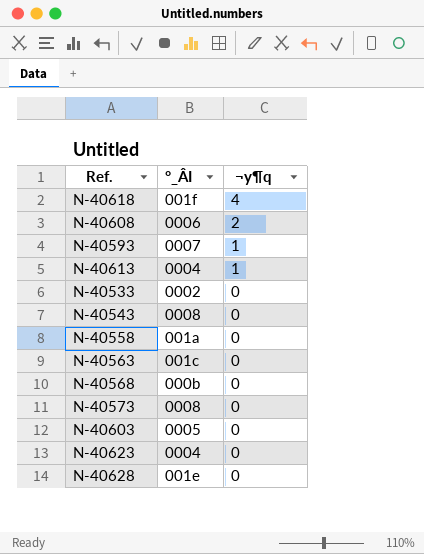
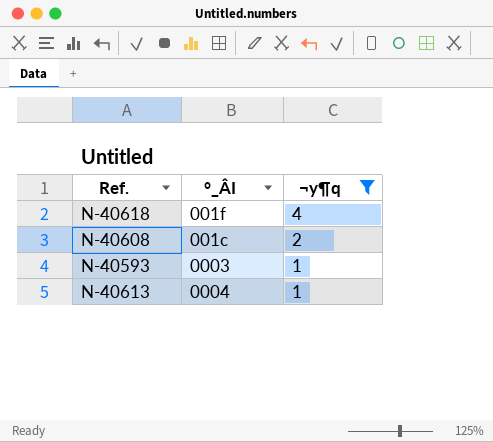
filter: none -> ¬y¶q != 0
N-40608 | °_ÂI: 0006 -> 001c
N-40593 | °_ÂI: 0007 -> 0003

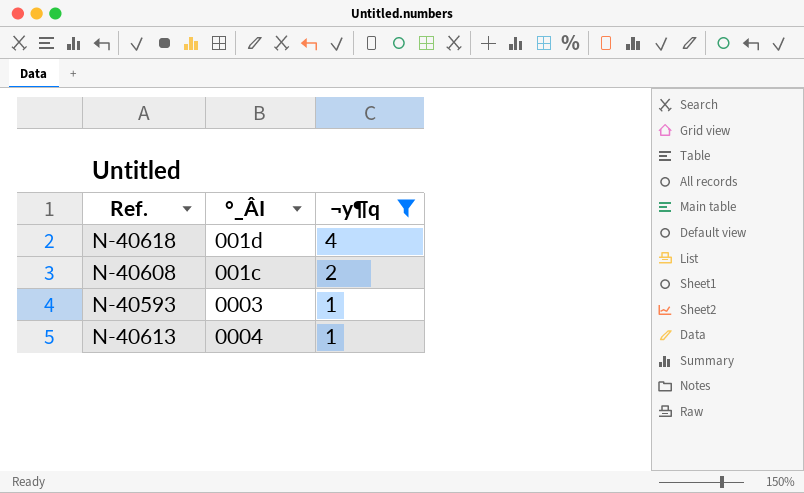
N-40618 | °_ÂI: 001f -> 001d

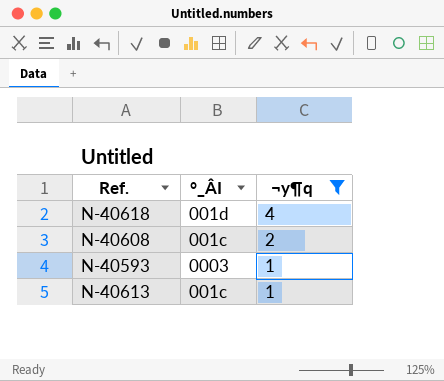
N-40613 | °_ÂI: 0004 -> 001c

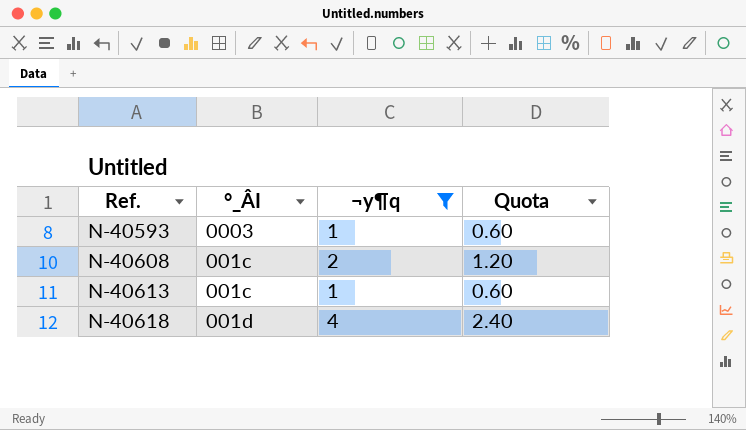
row order: ¬y¶q descending -> Ref. ascending
column Quota | formula: none -> [¬y¶q] * 0.6

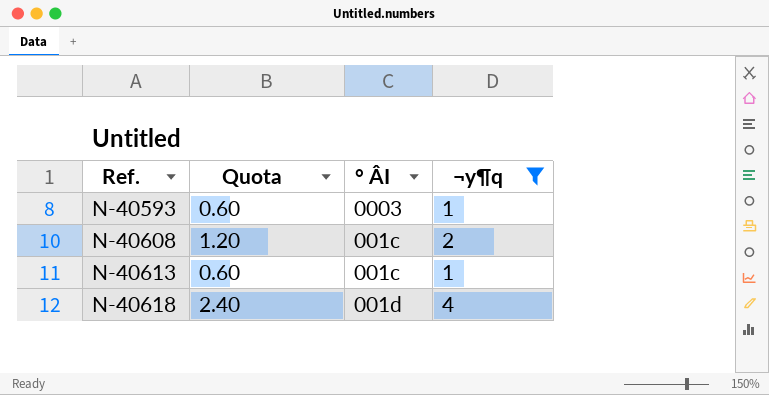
column Quota | position: 4 -> 2
column name: °_ÂI -> ° ÂI

